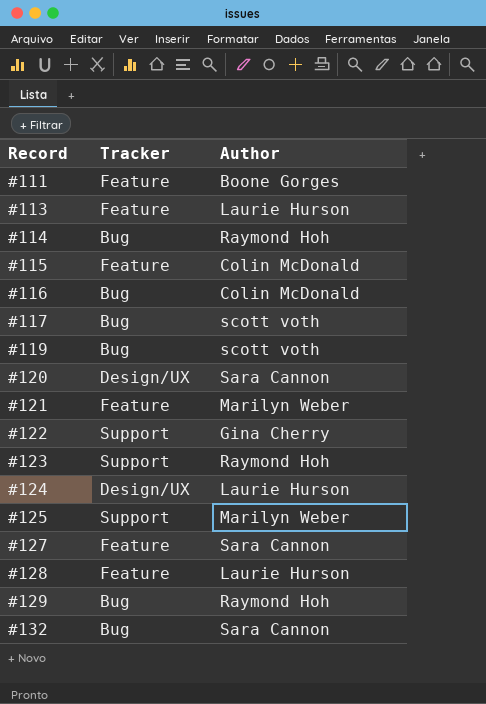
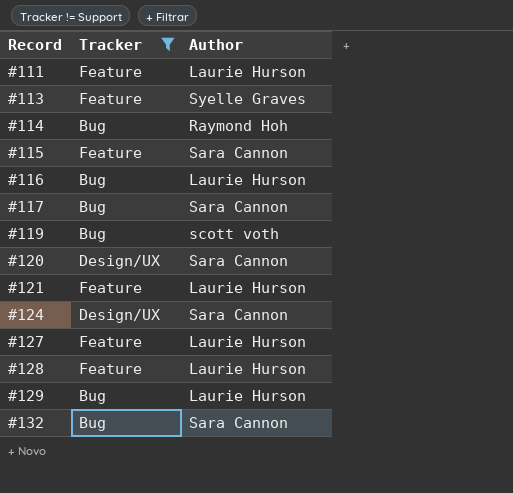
filter: none -> Tracker != Support
#111 | Author: Boone Gorges -> Laurie Hurson
#113 | Author: Laurie Hurson -> Syelle Graves
#115 | Author: Colin McDonald -> Sara Cannon
#116 | Author: Colin McDonald -> Laurie Hurson
#117 | Author: scott voth -> Sara Cannon
#121 | Author: Marilyn Weber -> Laurie Hurson
#124 | Author: Laurie Hurson -> Sara Cannon
#127 | Author: Sara Cannon -> Laurie Hurson
#129 | Author: Raymond Hoh -> Laurie Hurson

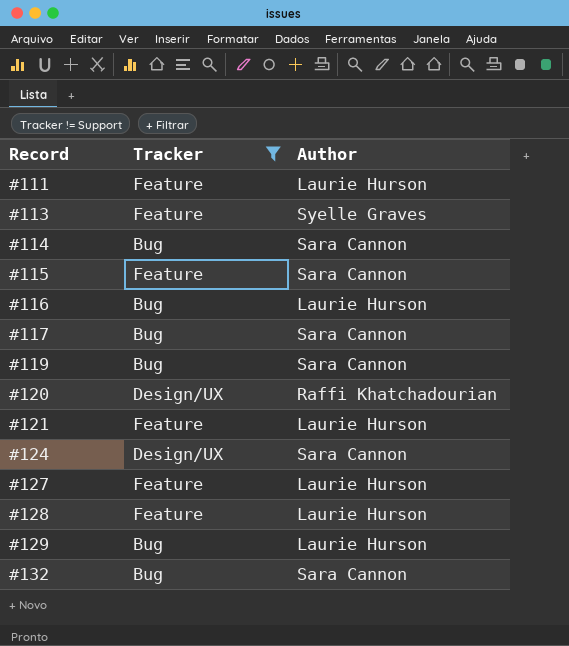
#114 | Author: Raymond Hoh -> Sara Cannon
#119 | Author: scott voth -> Sara Cannon
#120 | Author: Sara Cannon -> Raffi Khatchadourian

